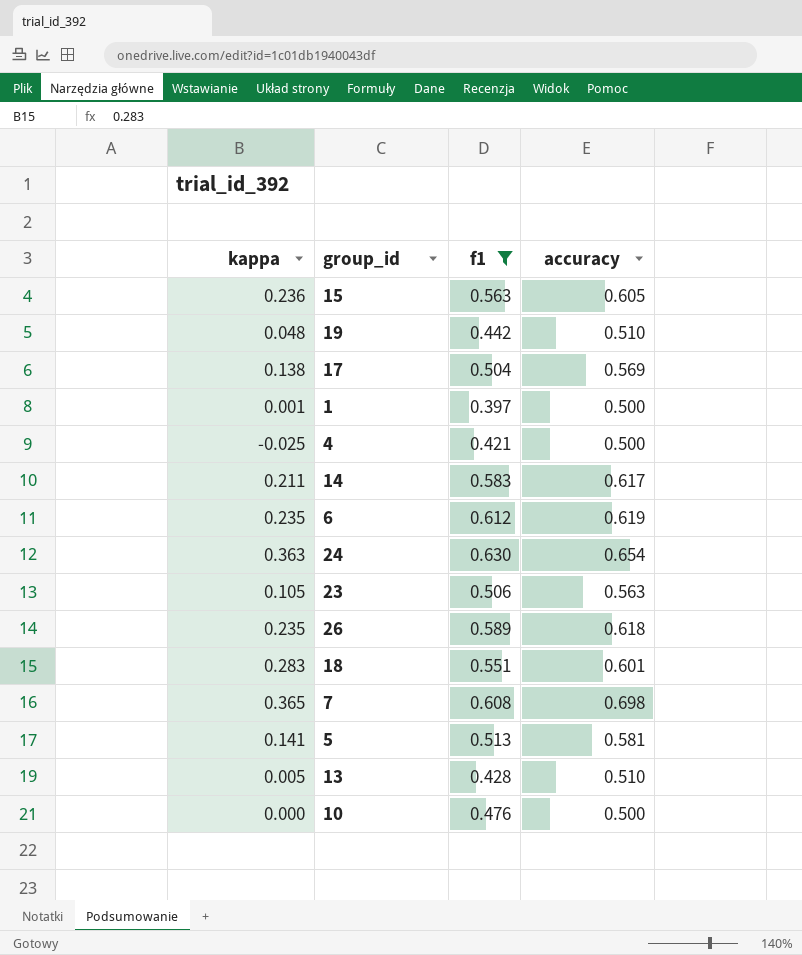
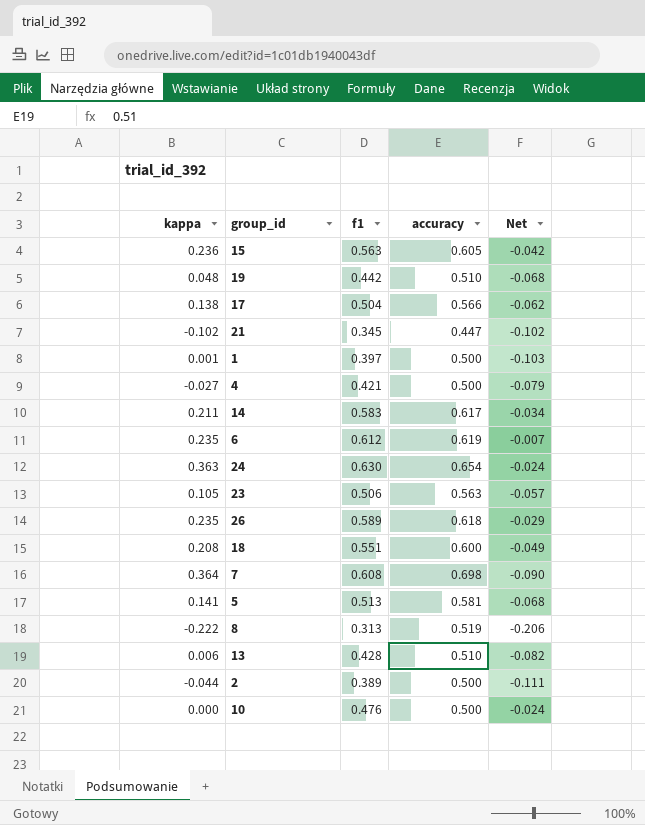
filter: f1 >= 0.397 -> none
column Net | formula: none -> [f1] - [accuracy]
17 | accuracy: 0.569 -> 0.566
4 | kappa: -0.025 -> -0.027
18 | kappa: 0.283 -> 0.208
18 | accuracy: 0.601 -> 0.600
7 | kappa: 0.365 -> 0.364
13 | kappa: 0.005 -> 0.006

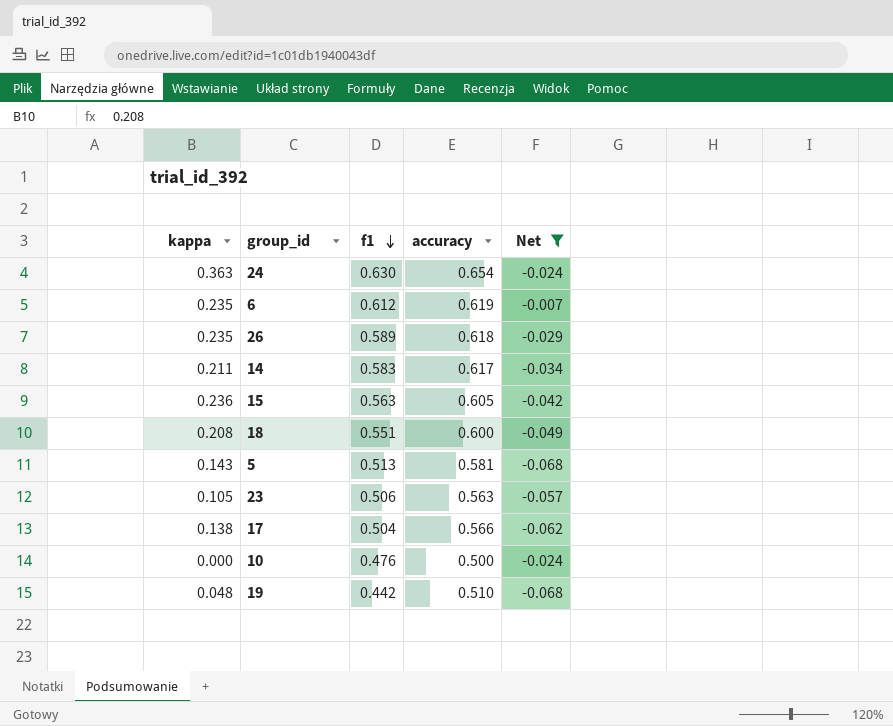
filter: none -> Net >= -0.068
row order: none -> f1 descending
5 | kappa: 0.141 -> 0.143

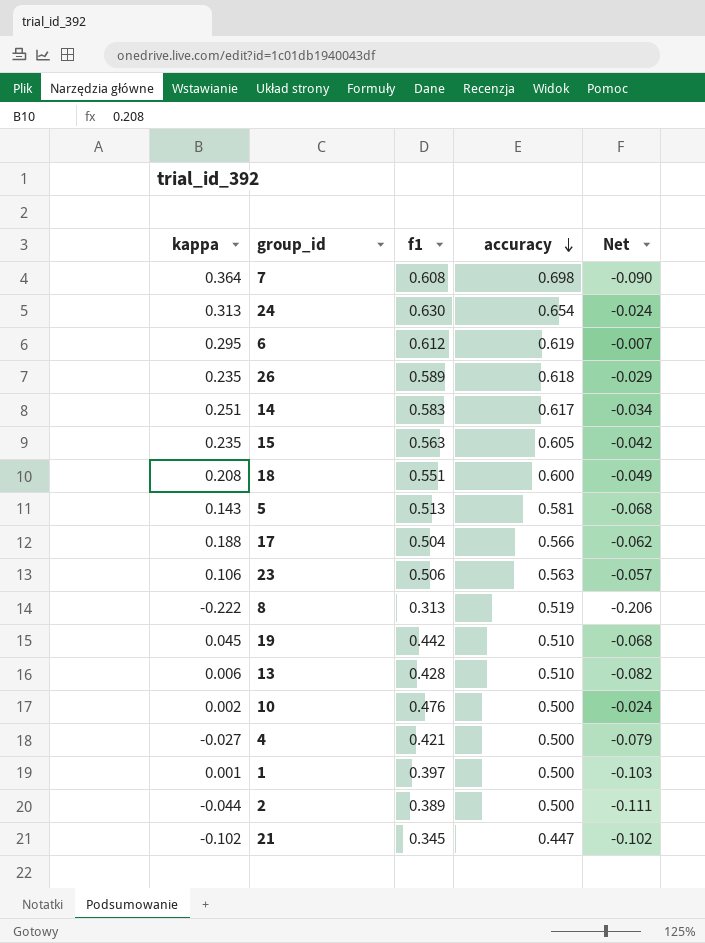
filter: Net >= -0.068 -> none
row order: f1 descending -> accuracy descending
24 | kappa: 0.363 -> 0.313
6 | kappa: 0.235 -> 0.295
14 | kappa: 0.211 -> 0.251
15 | kappa: 0.236 -> 0.235
17 | kappa: 0.138 -> 0.188
23 | kappa: 0.105 -> 0.106
19 | kappa: 0.048 -> 0.045
10 | kappa: 0.000 -> 0.002

